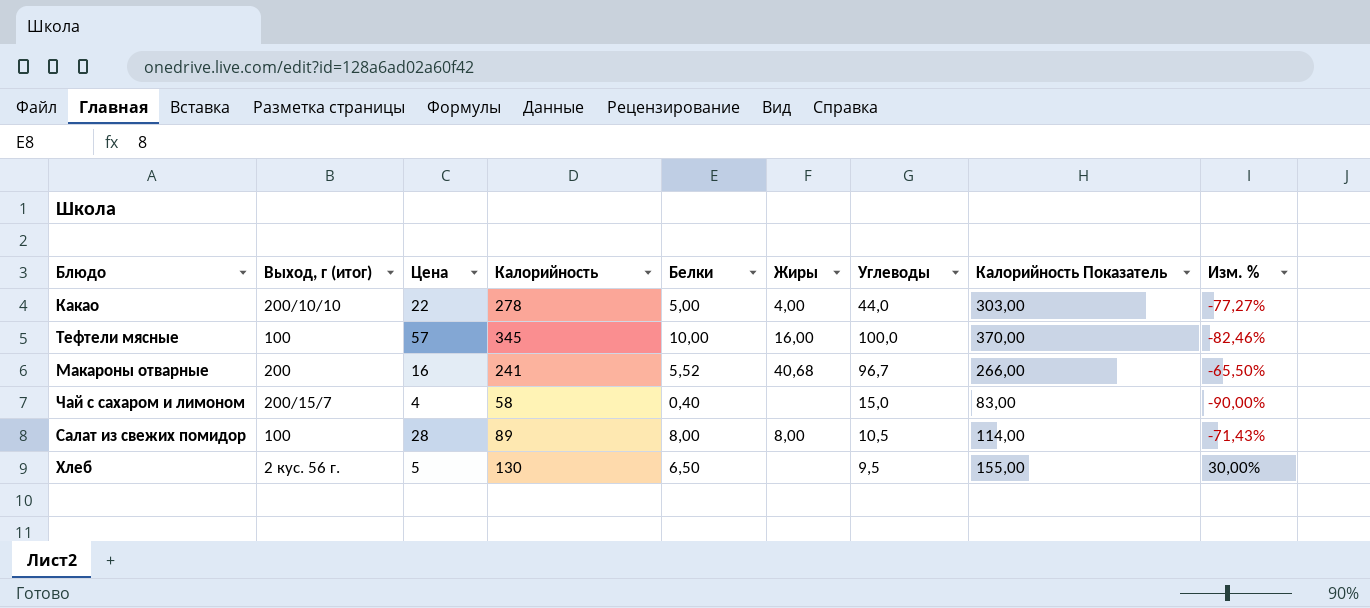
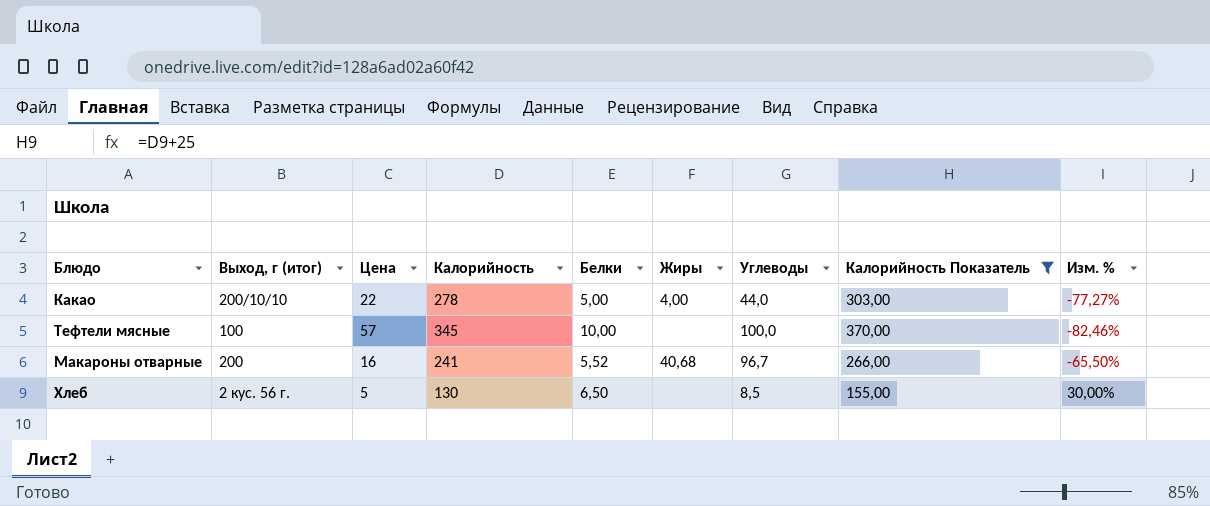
filter: none -> Калорийность Показатель >= 155,00
Тефтели мясные | Жиры: 16,00 -> none
Хлеб | Углеводы: 9,5 -> 8,5

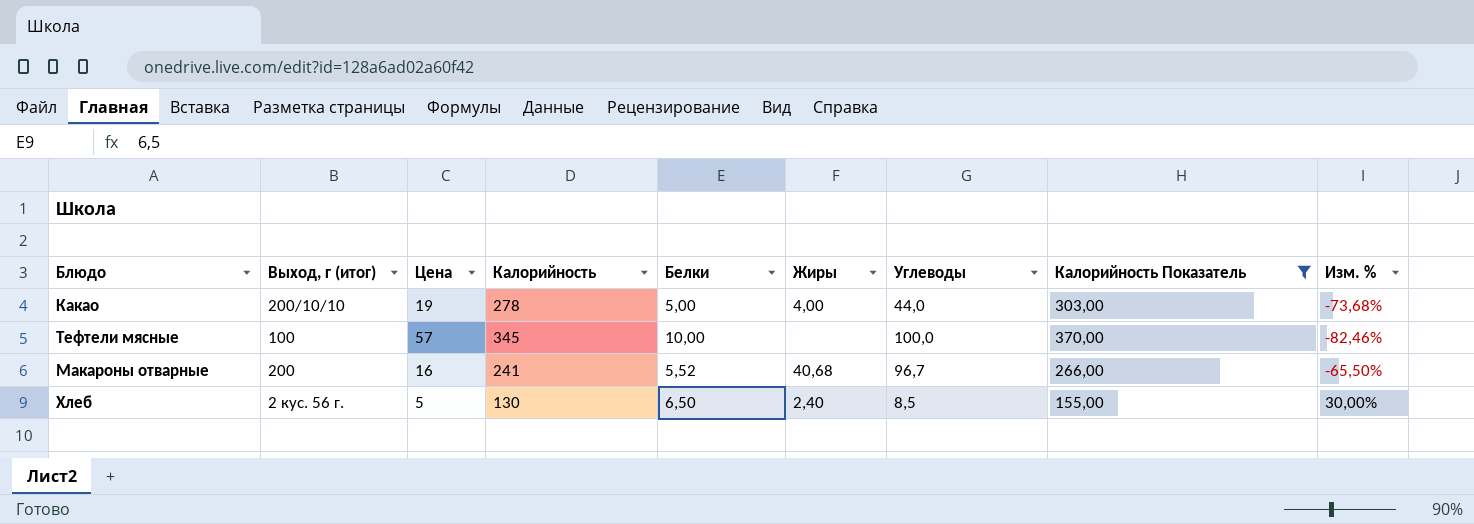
Какао | Цена: 22 -> 19
Какао | Изм. %: -77,27% -> -73,68%
Хлеб | Жиры: none -> 2,40

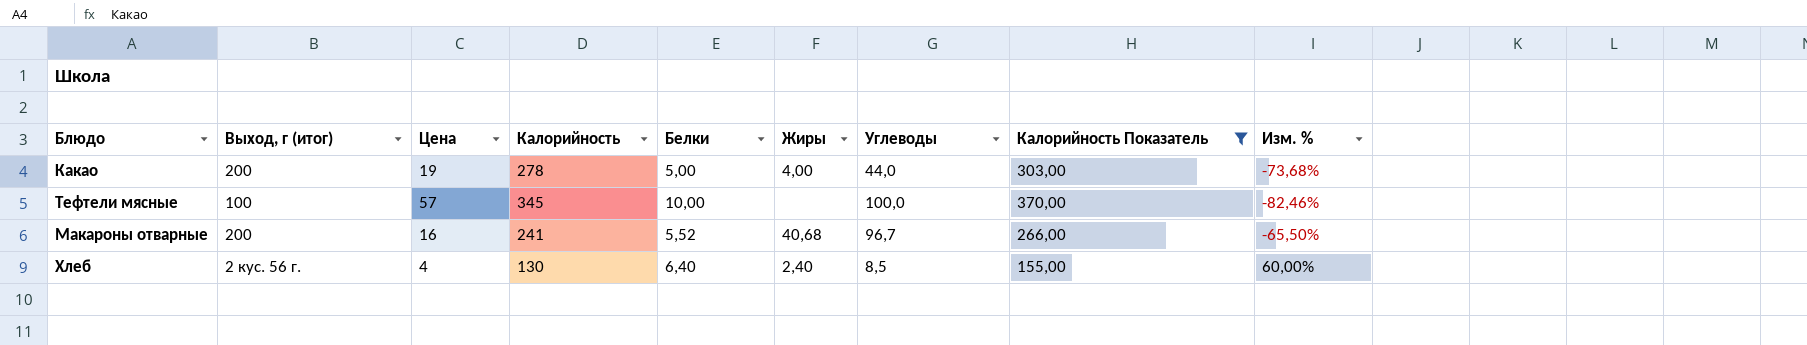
Какао | Выход, г (итог): 200/10/10 -> 200
Хлеб | Цена: 5 -> 4
Хлеб | Белки: 6,50 -> 6,40
Хлеб | Изм. %: 30,00% -> 60,00%

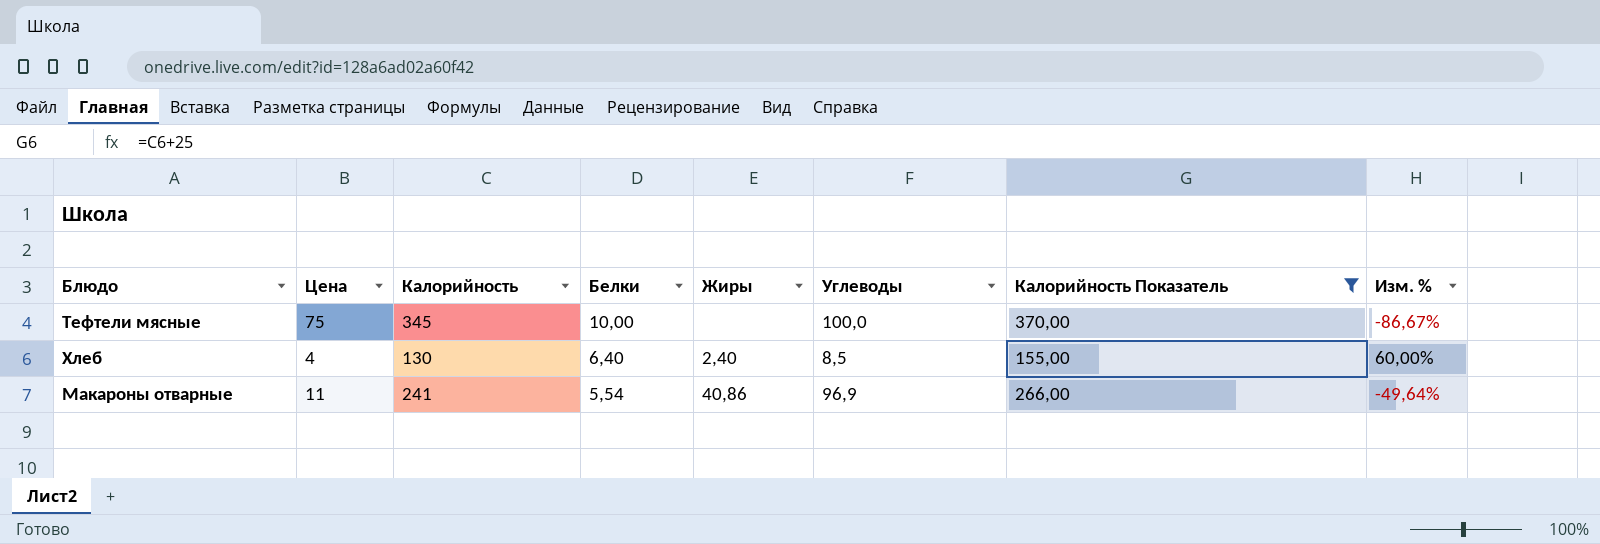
row order: none -> Белки descending
column Выход, г (итог) | position: 2 -> none
row Какао: 200 | 19 | 278 | 5,00 | 4,00 | 44,0 | 303,00 | -73,68% -> none
Тефтели мясные | Цена: 57 -> 75
Тефтели мясные | Изм. %: -82,46% -> -86,67%
Макароны отварные | Цена: 16 -> 11
Макароны отварные | Белки: 5,52 -> 5,54
Макароны отварные | Жиры: 40,68 -> 40,86
Макароны отварные | Углеводы: 96,7 -> 96,9
Макароны отварные | Изм. %: -65,50% -> -49,64%

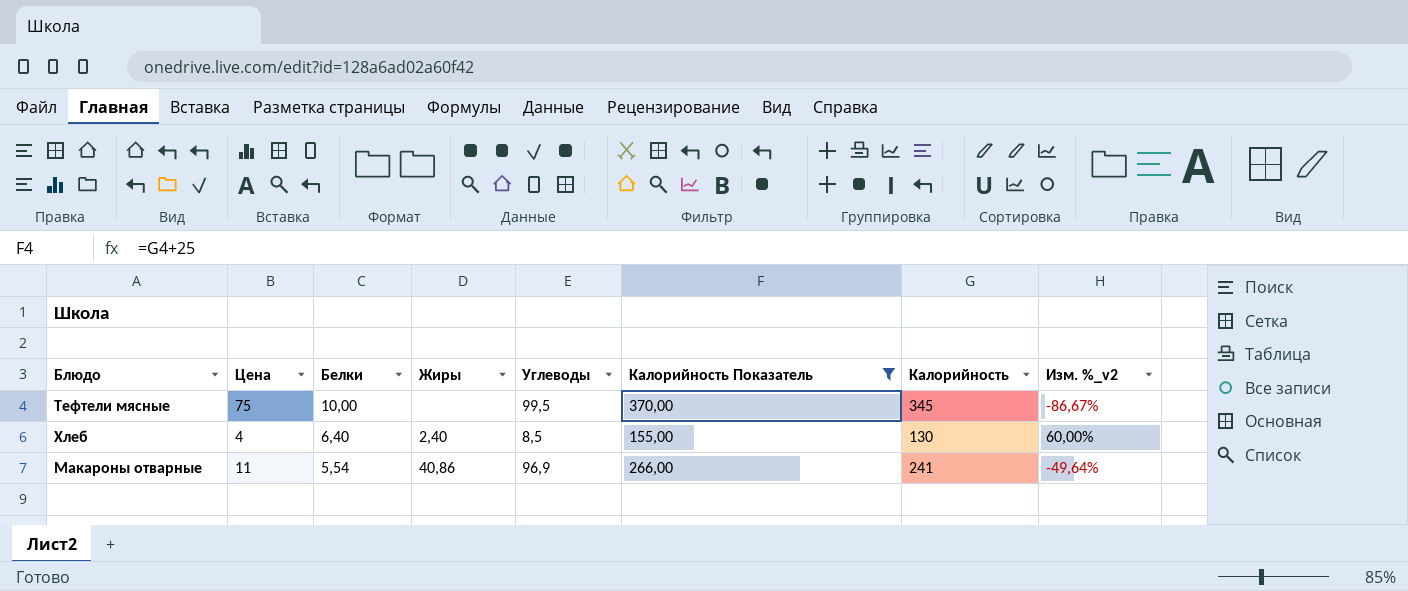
column Калорийность | position: 3 -> 7
column name: Изм. % -> Изм. %_v2
Тефтели мясные | Углеводы: 100,0 -> 99,5

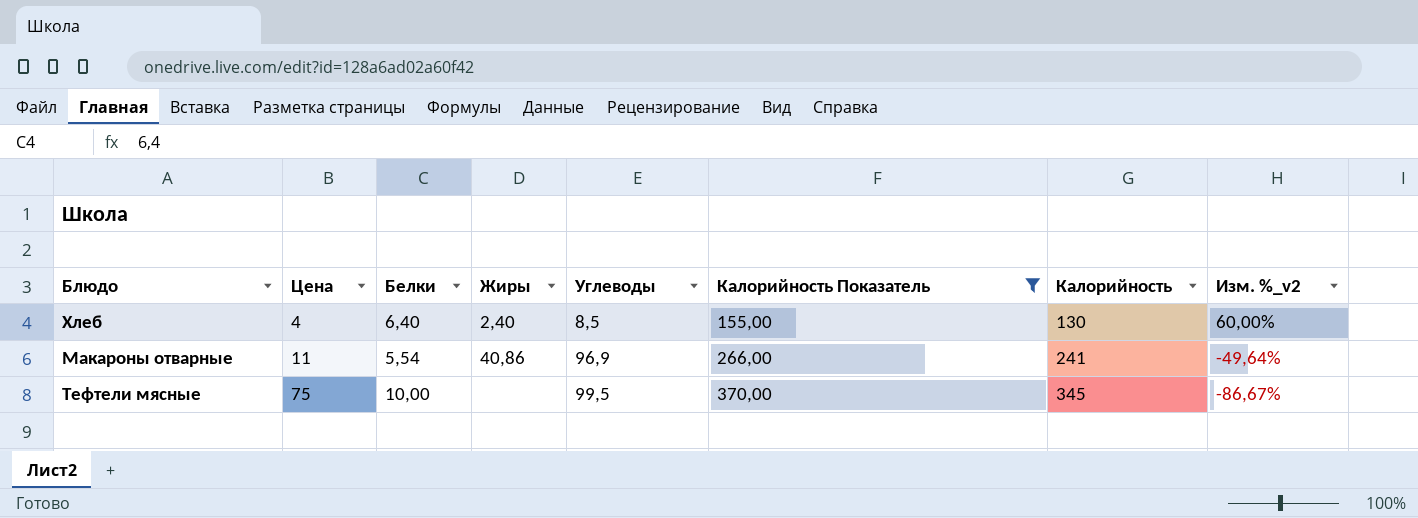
row order: Белки descending -> Цена ascending

